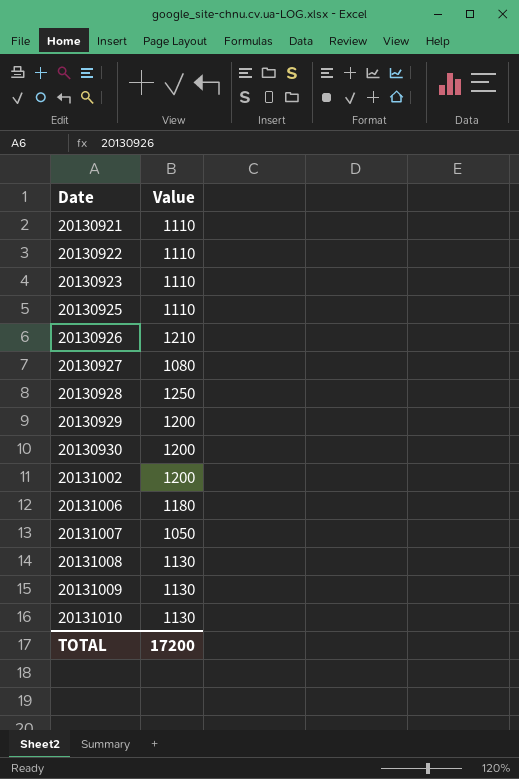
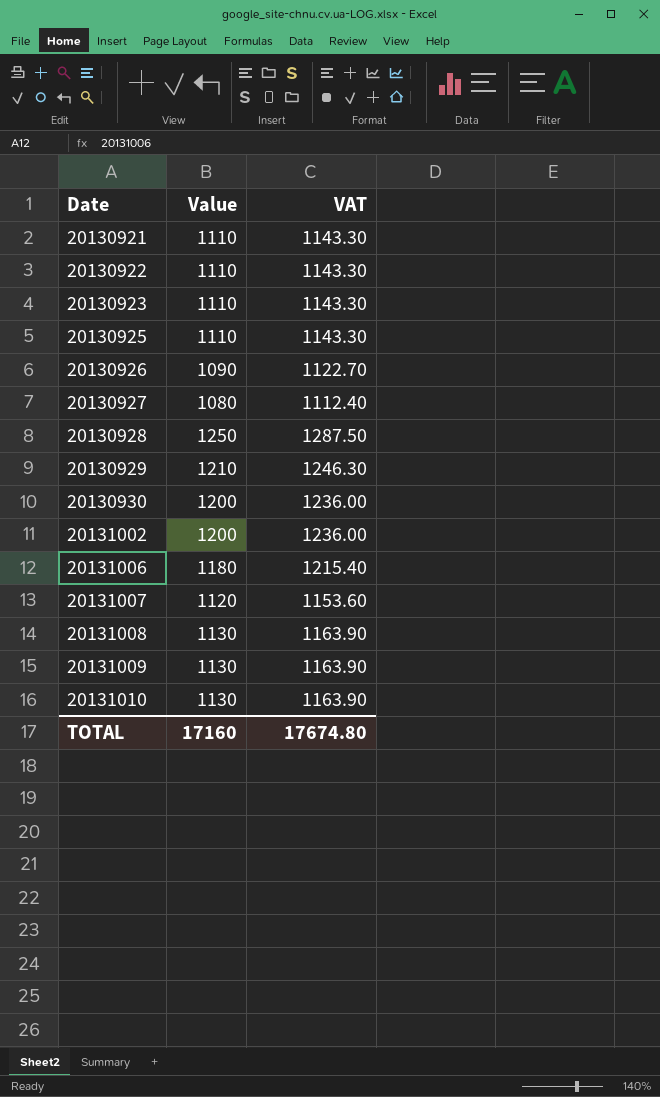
column VAT | formula: none -> [Value] * 1.03
20130926 | Value: 1210 -> 1090
20130929 | Value: 1200 -> 1210
20131007 | Value: 1050 -> 1120
TOTAL | Value: 17200 -> 17160

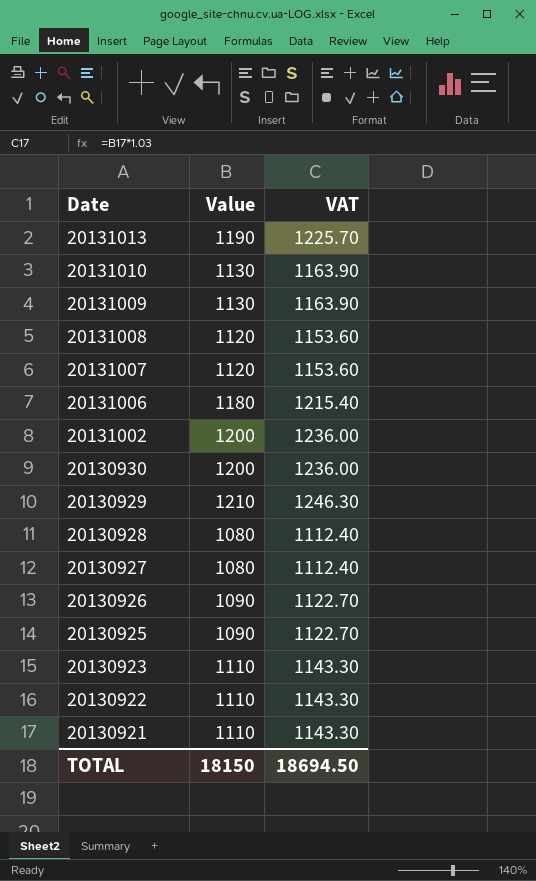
row order: Date ascending -> Date descending
row 20131013: none -> 1190 | 1225.70
20131008 | Value: 1130 -> 1120
20131008 | VAT: 1163.90 -> 1153.60
20130928 | Value: 1250 -> 1080
20130928 | VAT: 1287.50 -> 1112.40
20130925 | Value: 1110 -> 1090
20130925 | VAT: 1143.30 -> 1122.70
TOTAL | Value: 17160 -> 18150
TOTAL | VAT: 17674.80 -> 18694.50

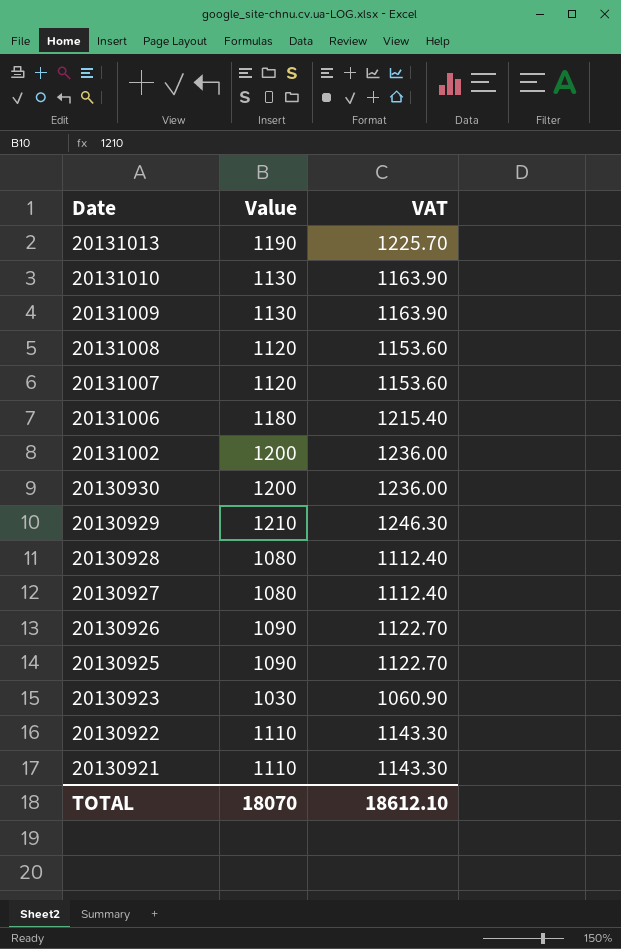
20130923 | Value: 1110 -> 1030
20130923 | VAT: 1143.30 -> 1060.90
TOTAL | Value: 18150 -> 18070
TOTAL | VAT: 18694.50 -> 18612.10

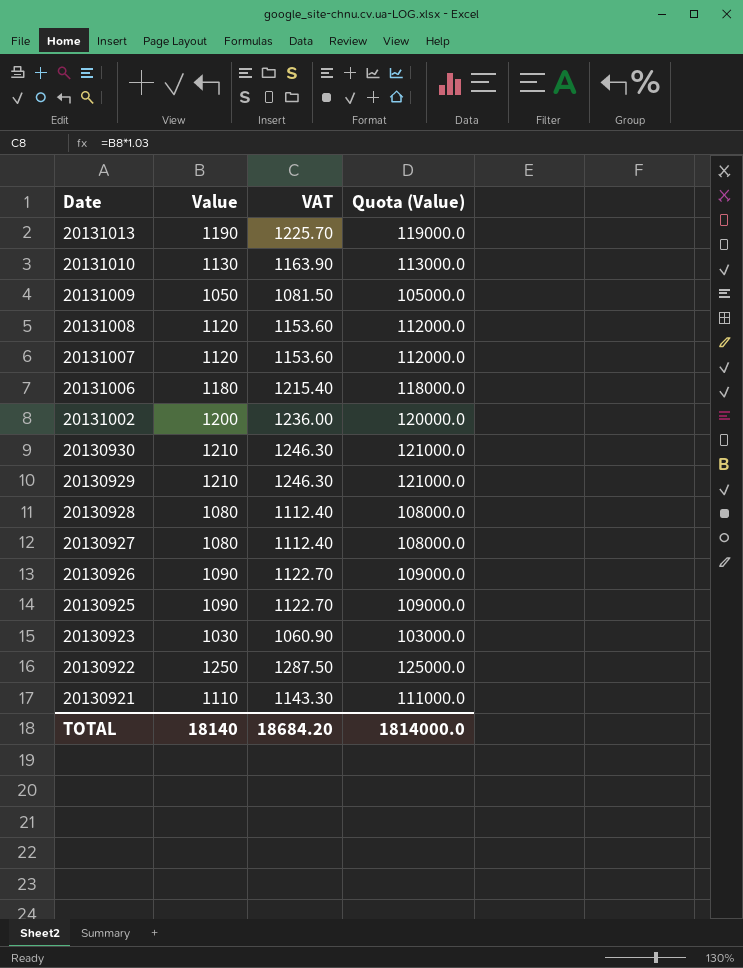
column Quota (Value) | formula: none -> [Value] * 100
20131009 | Value: 1130 -> 1050
20131009 | VAT: 1163.90 -> 1081.50
20130930 | Value: 1200 -> 1210
20130930 | VAT: 1236.00 -> 1246.30
20130922 | Value: 1110 -> 1250
20130922 | VAT: 1143.30 -> 1287.50
TOTAL | Value: 18070 -> 18140
TOTAL | VAT: 18612.10 -> 18684.20

